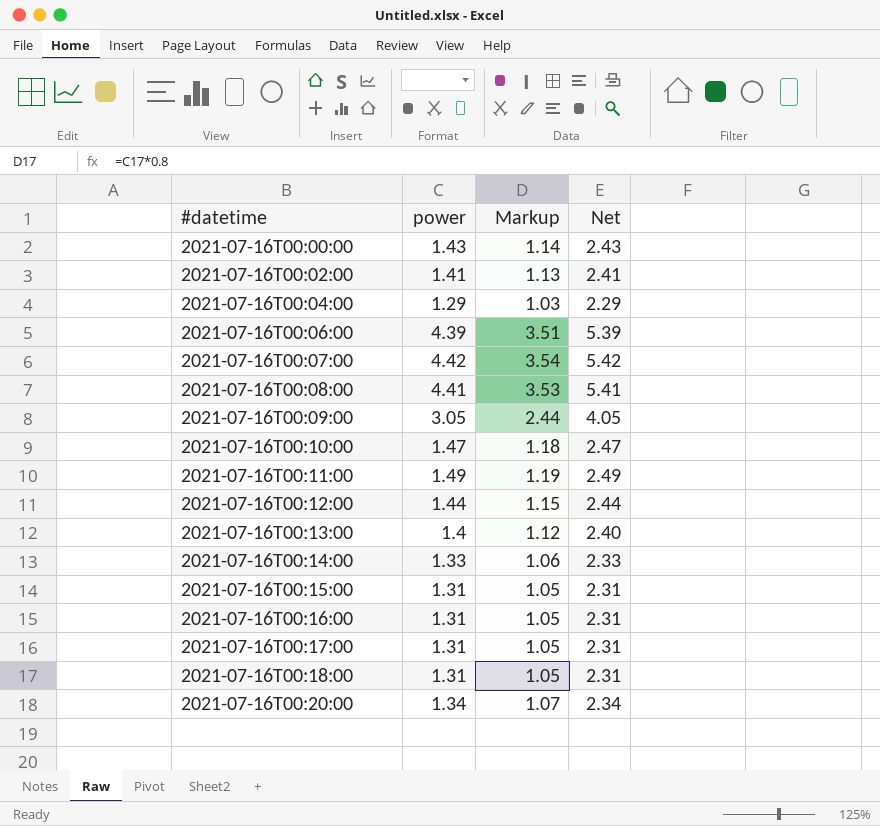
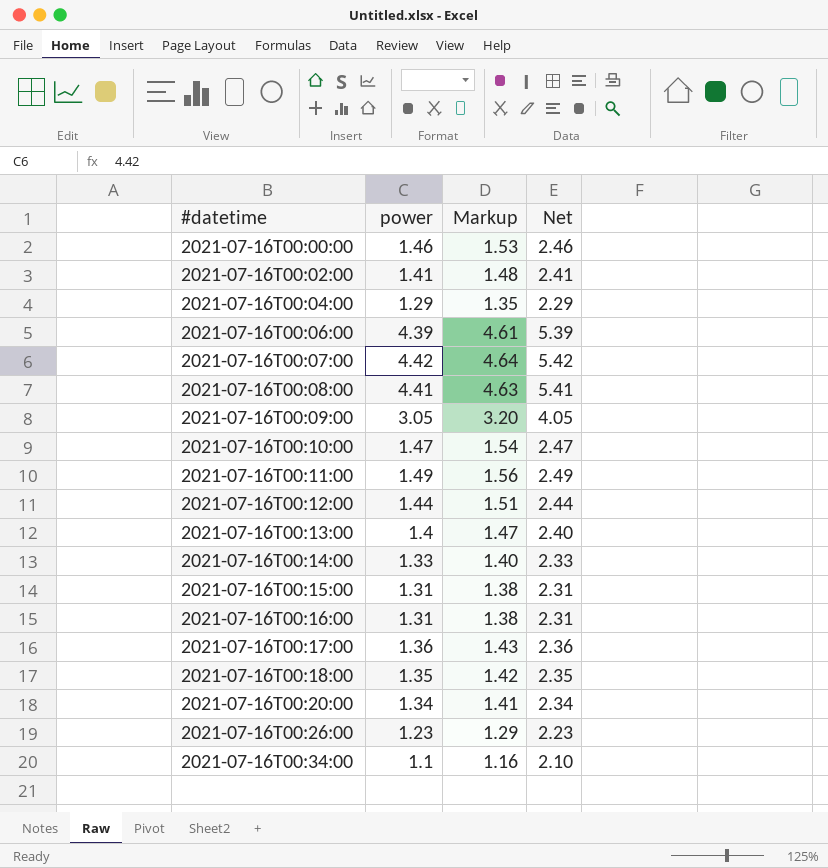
column Markup | formula: [power] * 0.8 -> [power] * 1.05
2021-07-16T00:00:00 | power: 1.43 -> 1.46
2021-07-16T00:00:00 | Net: 2.43 -> 2.46
2021-07-16T00:17:00 | power: 1.31 -> 1.36
2021-07-16T00:17:00 | Net: 2.31 -> 2.36
2021-07-16T00:18:00 | power: 1.31 -> 1.35
2021-07-16T00:18:00 | Net: 2.31 -> 2.35
row 2021-07-16T00:26:00: none -> 1.23 | 1.29 | 2.23
row 2021-07-16T00:34:00: none -> 1.1 | 1.16 | 2.10

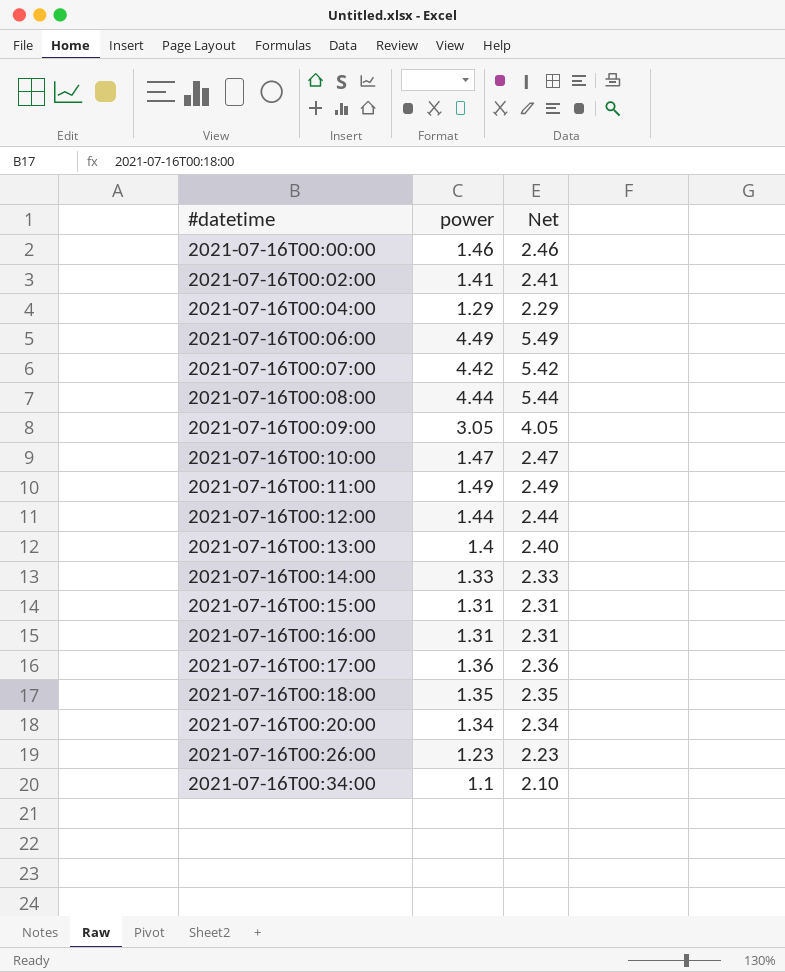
column Markup | formula: [power] * 1.05 -> none
2021-07-16T00:06:00 | power: 4.39 -> 4.49
2021-07-16T00:06:00 | Net: 5.39 -> 5.49
2021-07-16T00:08:00 | power: 4.41 -> 4.44
2021-07-16T00:08:00 | Net: 5.41 -> 5.44

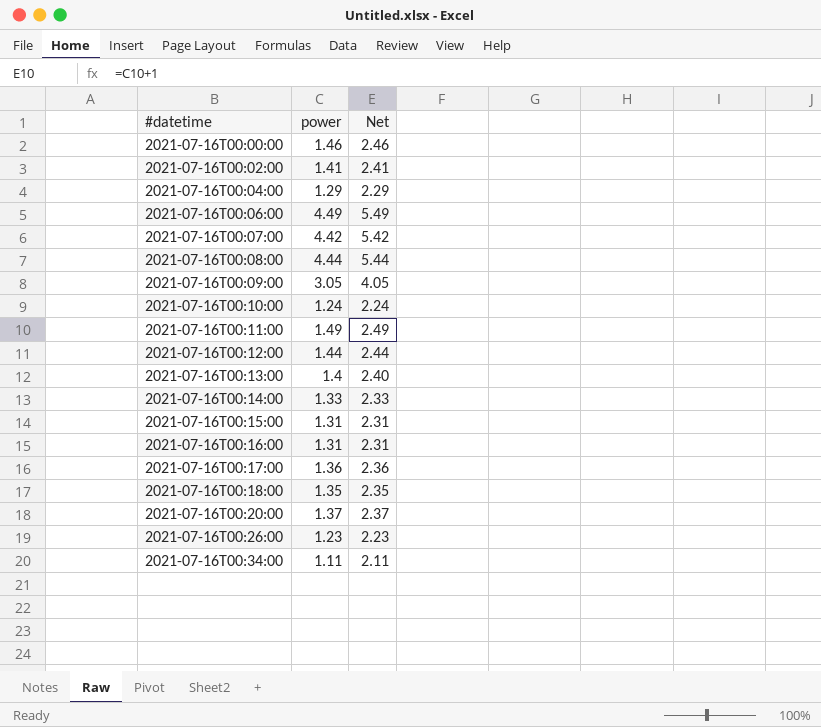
2021-07-16T00:10:00 | power: 1.47 -> 1.24
2021-07-16T00:10:00 | Net: 2.47 -> 2.24
2021-07-16T00:20:00 | power: 1.34 -> 1.37
2021-07-16T00:20:00 | Net: 2.34 -> 2.37
2021-07-16T00:34:00 | power: 1.1 -> 1.11
2021-07-16T00:34:00 | Net: 2.10 -> 2.11

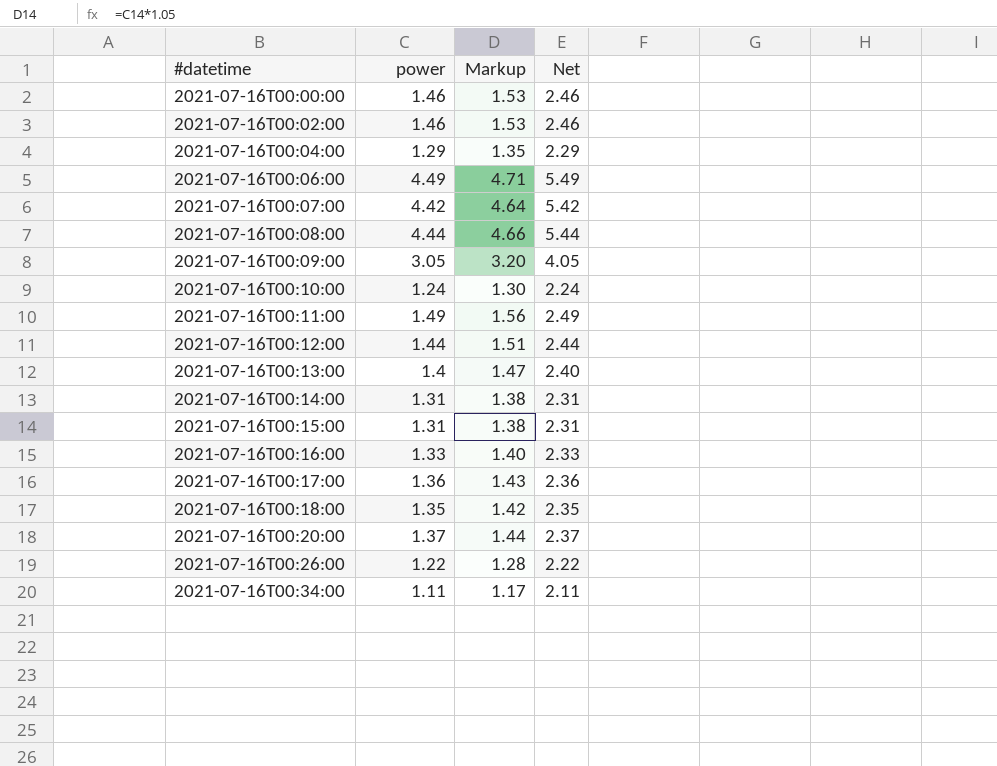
column Markup | formula: none -> [power] * 1.05
2021-07-16T00:02:00 | power: 1.41 -> 1.46
2021-07-16T00:02:00 | Net: 2.41 -> 2.46
2021-07-16T00:14:00 | power: 1.33 -> 1.31
2021-07-16T00:14:00 | Net: 2.33 -> 2.31
2021-07-16T00:16:00 | power: 1.31 -> 1.33
2021-07-16T00:16:00 | Net: 2.31 -> 2.33
2021-07-16T00:26:00 | power: 1.23 -> 1.22
2021-07-16T00:26:00 | Net: 2.23 -> 2.22

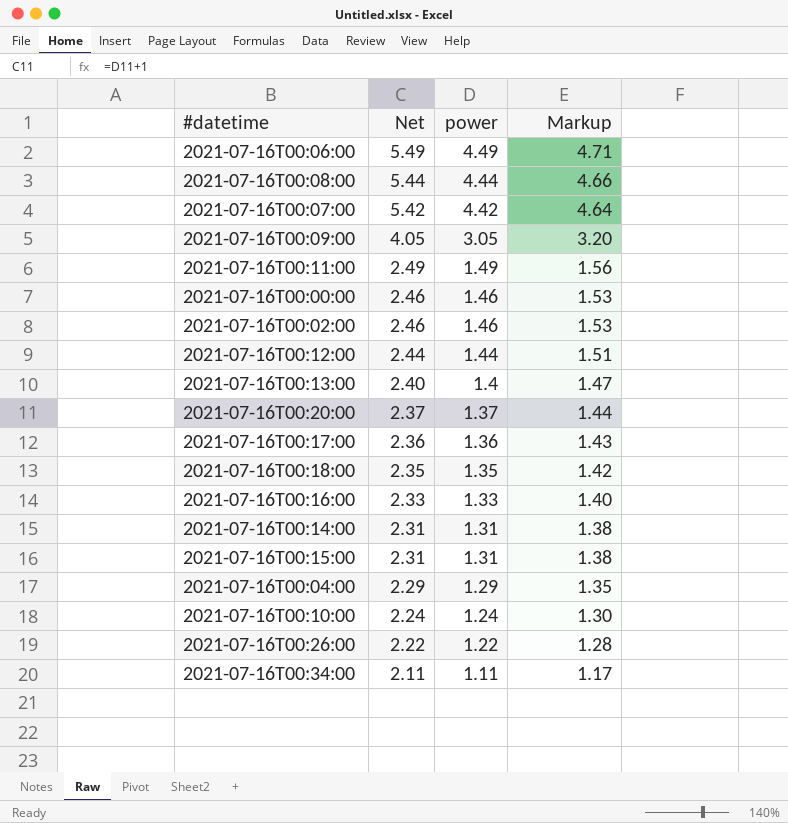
row order: #datetime ascending -> Net descending
column Net | position: 4 -> 2

